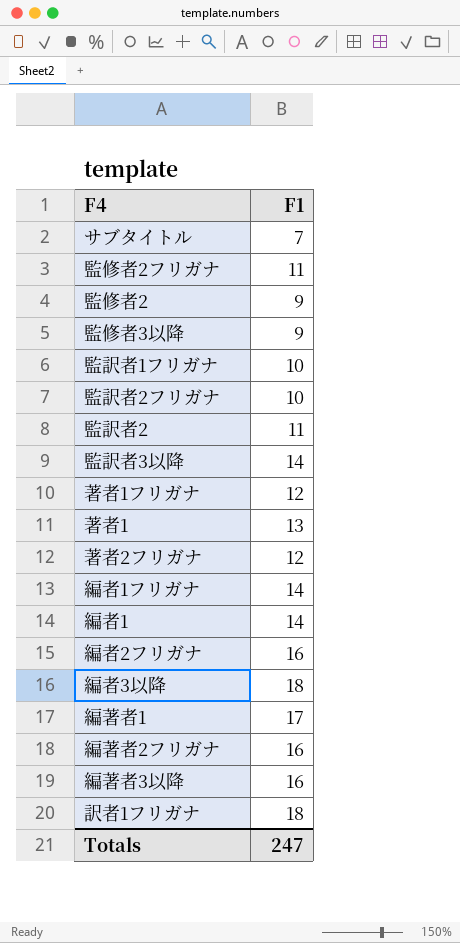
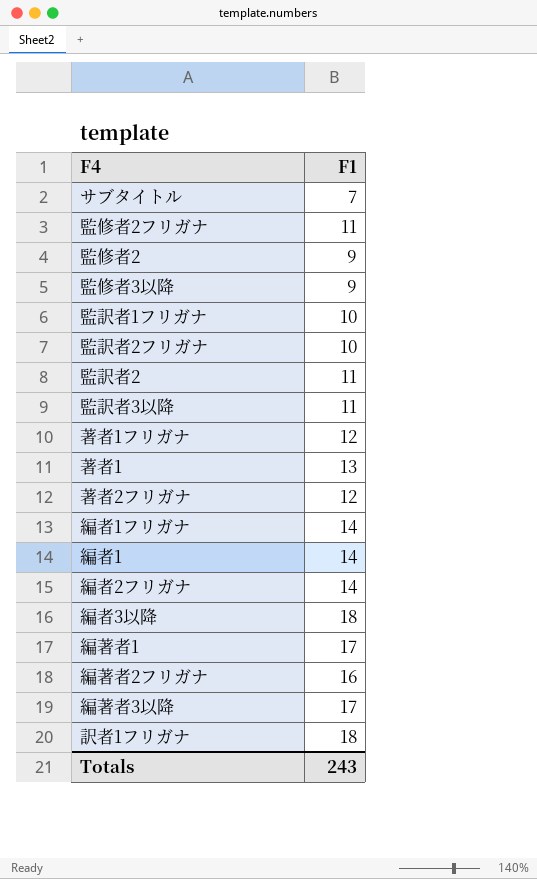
監訳者3以降 | F1: 14 -> 11
編者2フリガナ | F1: 16 -> 14
編著者3以降 | F1: 16 -> 17
Totals | F1: 247 -> 243

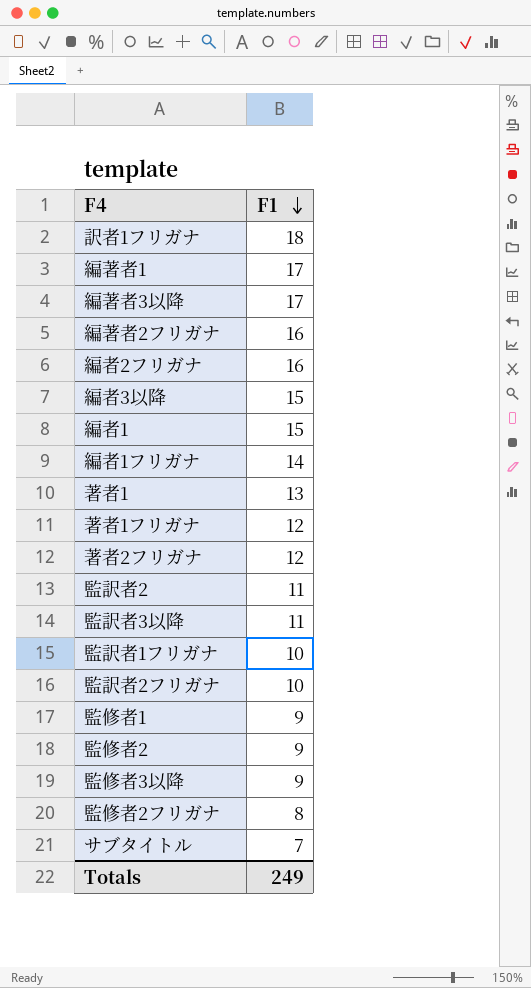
row order: none -> F1 descending
編者2フリガナ | F1: 14 -> 16
編者3以降 | F1: 18 -> 15
編者1 | F1: 14 -> 15
row 監修者1: none -> 9
監修者2フリガナ | F1: 11 -> 8
Totals | F1: 243 -> 249

